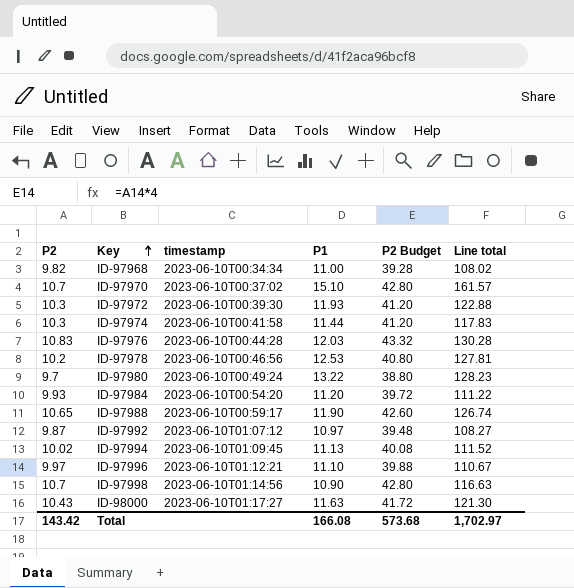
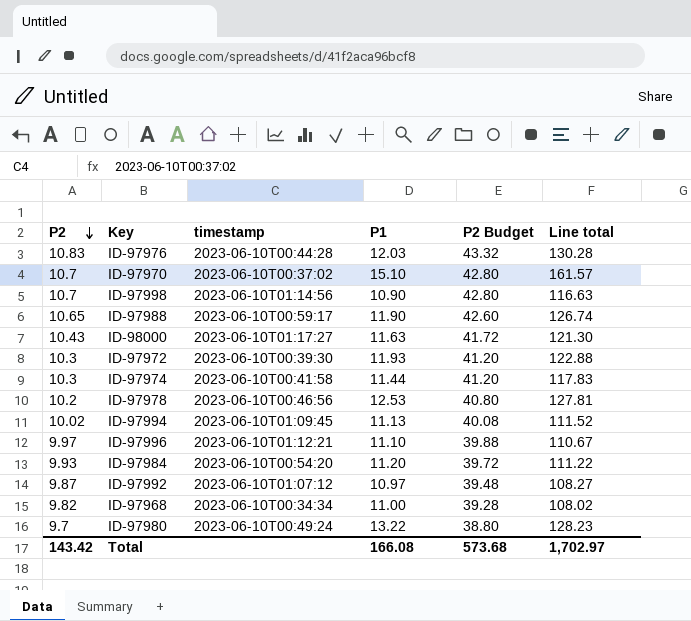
row order: Key ascending -> P2 descending

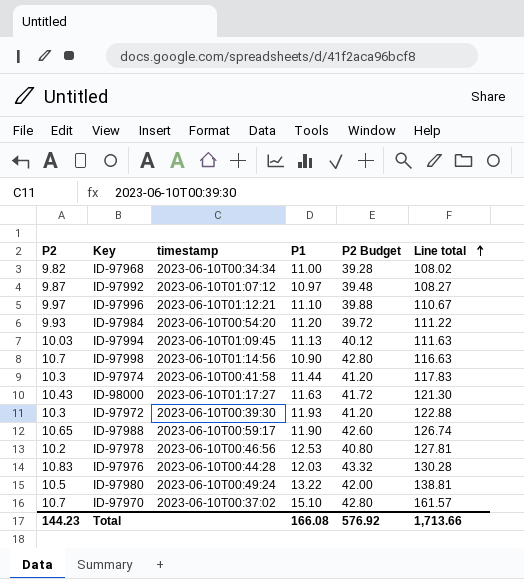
row order: P2 descending -> Line total ascending
ID-97994 | P2: 10.02 -> 10.03
ID-97994 | P2 Budget: 40.08 -> 40.12
ID-97994 | Line total: 111.52 -> 111.63
ID-97980 | P2: 9.7 -> 10.5
ID-97980 | P2 Budget: 38.80 -> 42.00
ID-97980 | Line total: 128.23 -> 138.81
Total | P2: 143.42 -> 144.23
Total | P2 Budget: 573.68 -> 576.92
Total | Line total: 1,702.97 -> 1,713.66

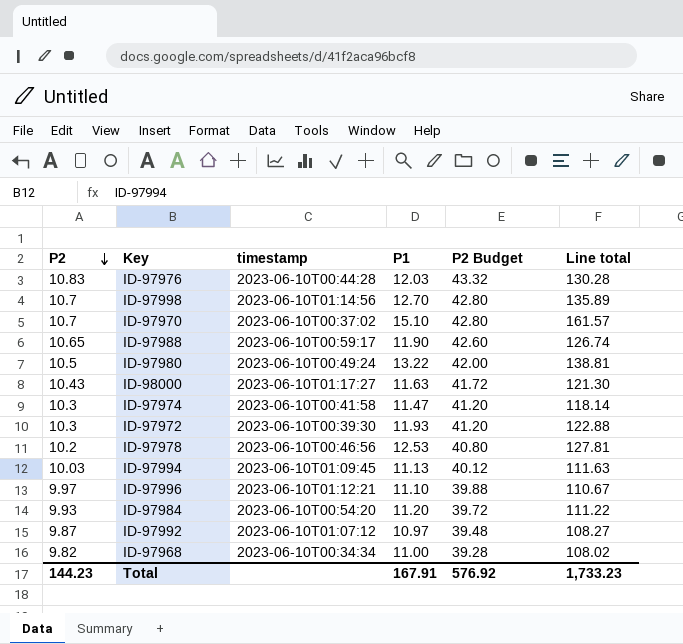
row order: Line total ascending -> P2 descending
ID-97998 | P1: 10.90 -> 12.70
ID-97998 | Line total: 116.63 -> 135.89
ID-97974 | P1: 11.44 -> 11.47
ID-97974 | Line total: 117.83 -> 118.14
Total | P1: 166.08 -> 167.91
Total | Line total: 1,713.66 -> 1,733.23

